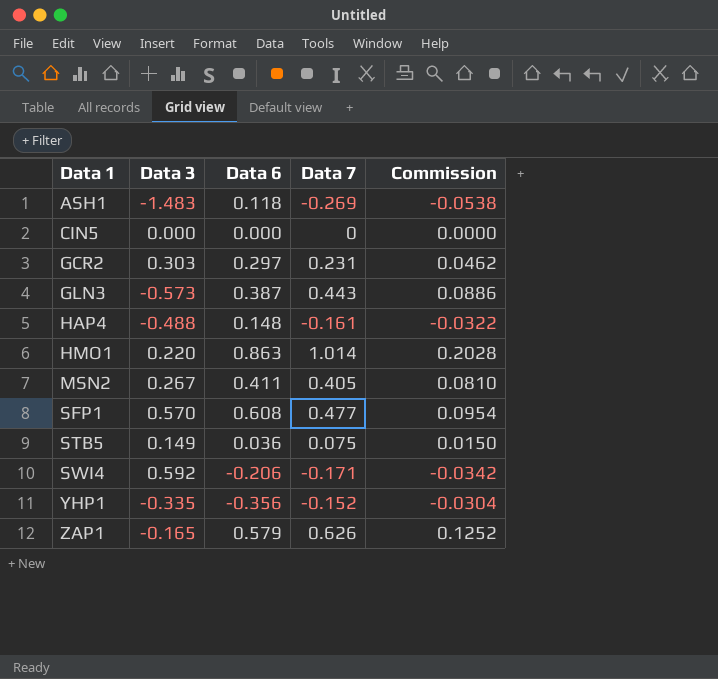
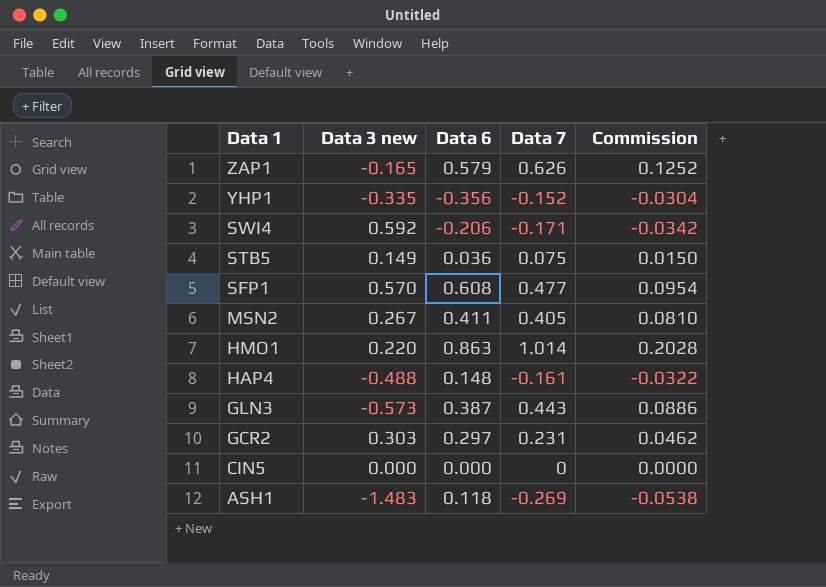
row order: Data 1 ascending -> Data 1 descending
column name: Data 3 -> Data 3 new

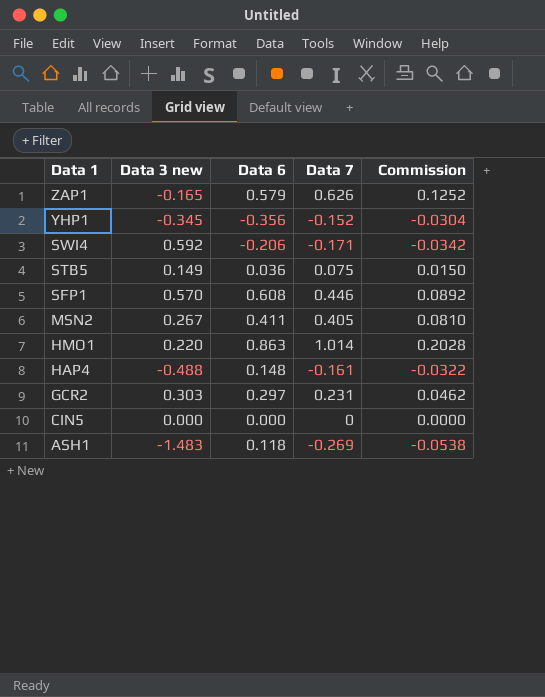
row GLN3: -0.573 | 0.387 | 0.443 | 0.0886 -> none
YHP1 | Data 3 new: -0.335 -> -0.345
SFP1 | Data 7: 0.477 -> 0.446
SFP1 | Commission: 0.0954 -> 0.0892

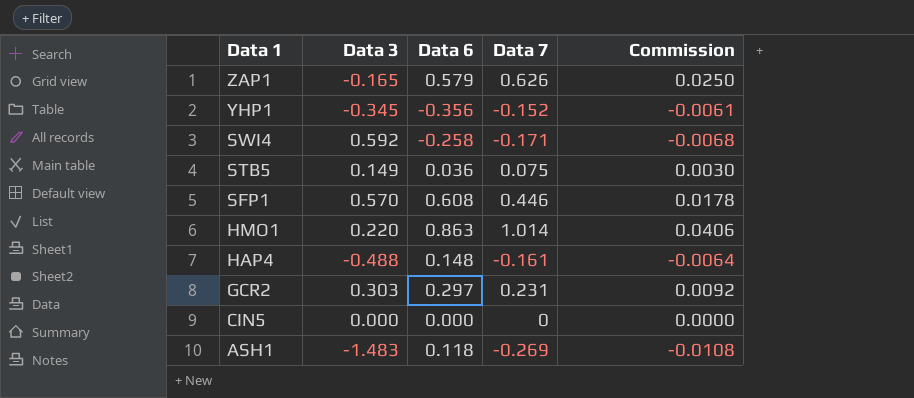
column name: Data 3 new -> Data 3
column Commission | formula: [Data 7] * 0.2 -> [Data 7] * 0.04
row MSN2: 0.267 | 0.411 | 0.405 | 0.0810 -> none
SWI4 | Data 6: -0.206 -> -0.258

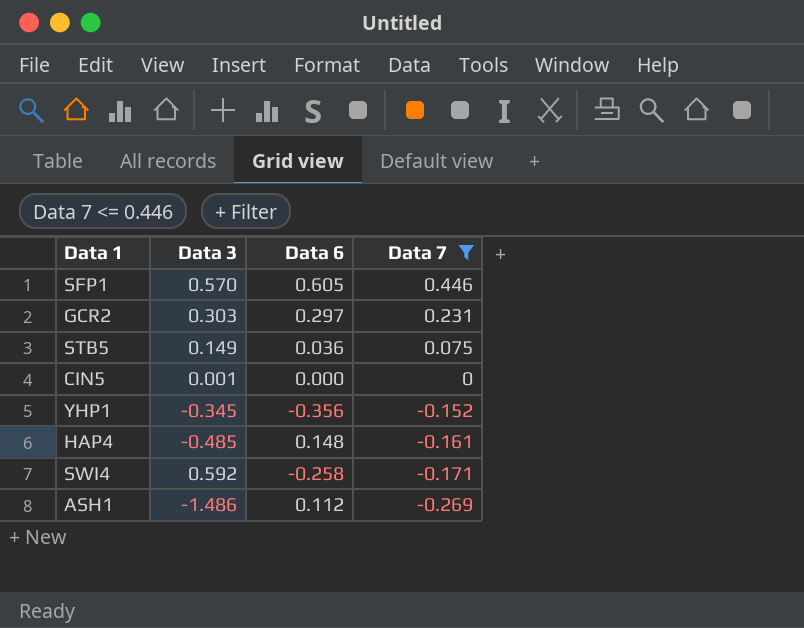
filter: none -> Data 7 <= 0.446
row order: Data 1 descending -> Data 7 descending
column Commission | formula: [Data 7] * 0.04 -> none
SFP1 | Data 6: 0.608 -> 0.605
CIN5 | Data 3: 0.000 -> 0.001
HAP4 | Data 3: -0.488 -> -0.485
ASH1 | Data 3: -1.483 -> -1.486
ASH1 | Data 6: 0.118 -> 0.112

